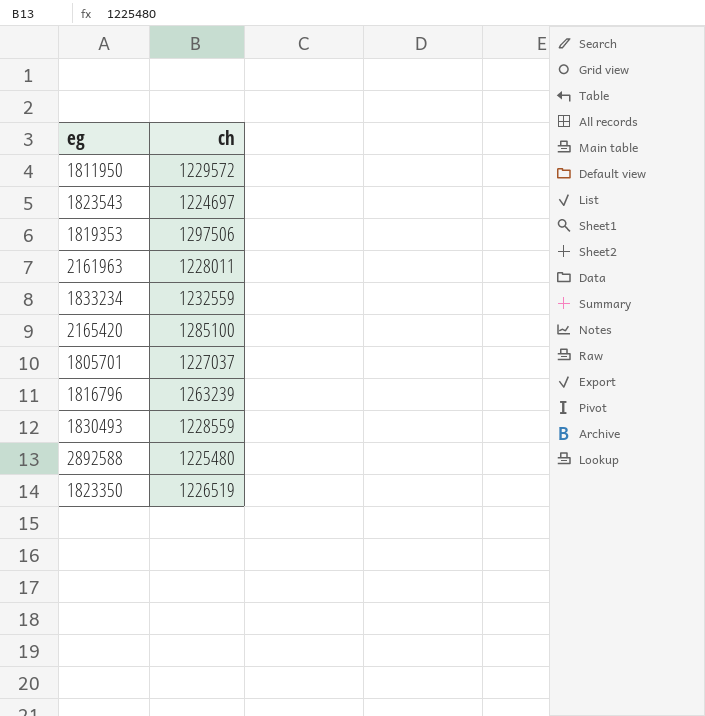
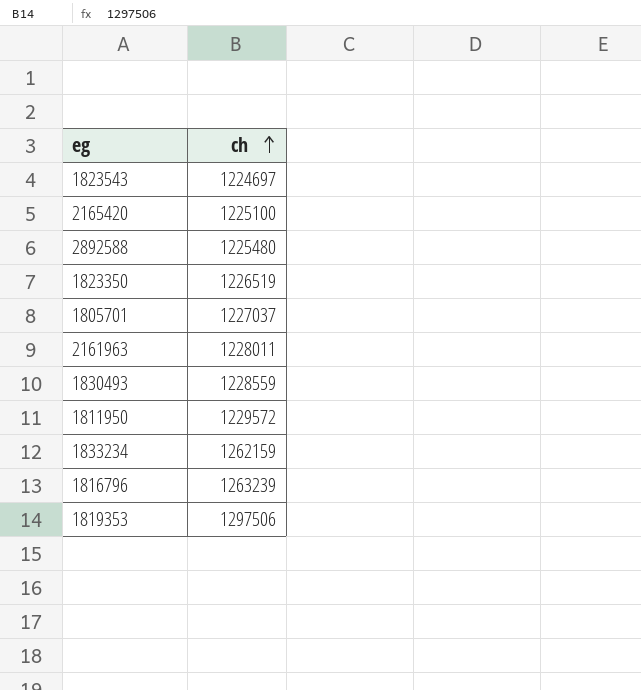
row order: none -> ch ascending
2165420 | ch: 1285100 -> 1225100
1833234 | ch: 1232559 -> 1262159

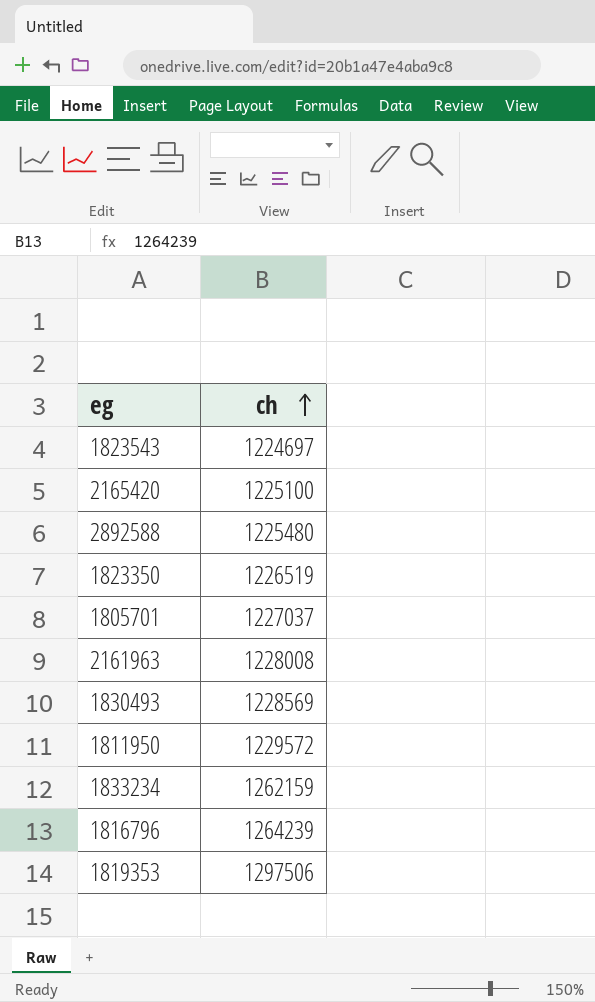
2161963 | ch: 1228011 -> 1228008
1830493 | ch: 1228559 -> 1228569
1816796 | ch: 1263239 -> 1264239

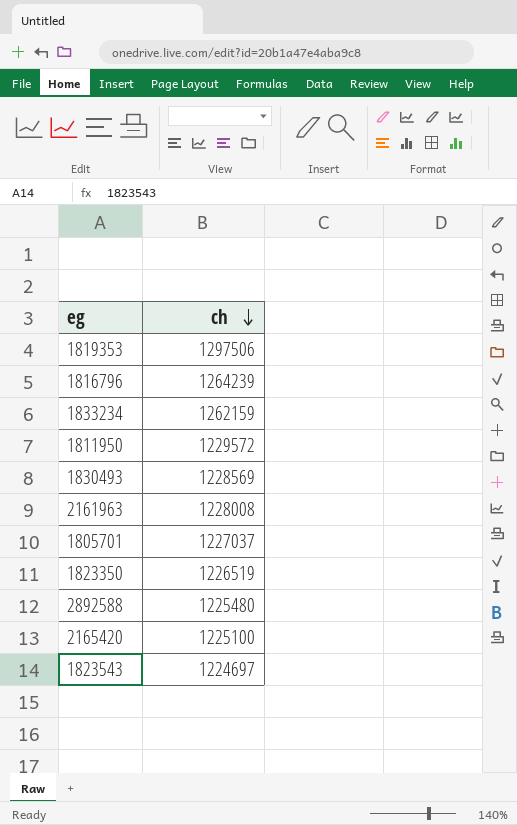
row order: ch ascending -> ch descending

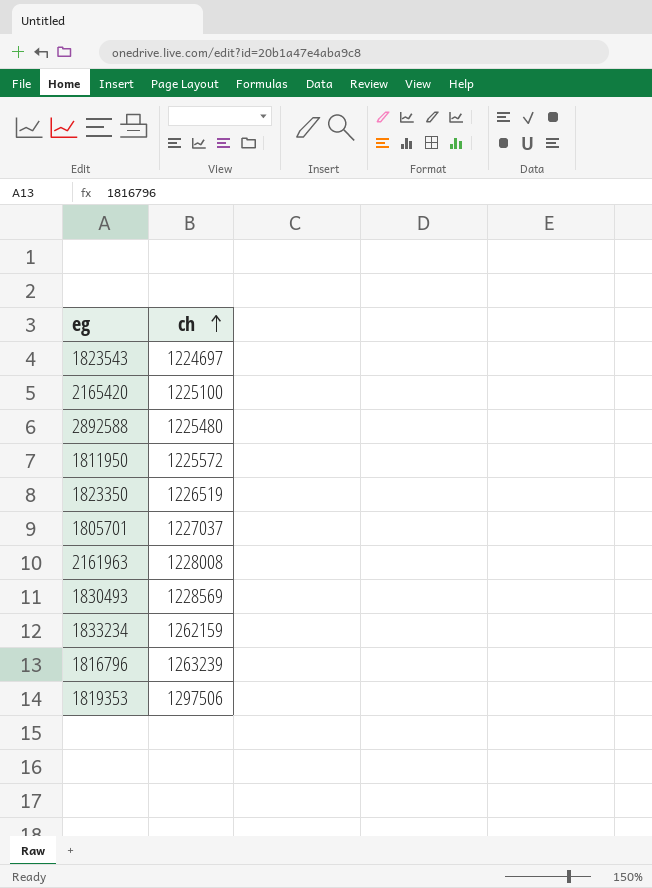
row order: ch descending -> ch ascending
1811950 | ch: 1229572 -> 1225572
1816796 | ch: 1264239 -> 1263239

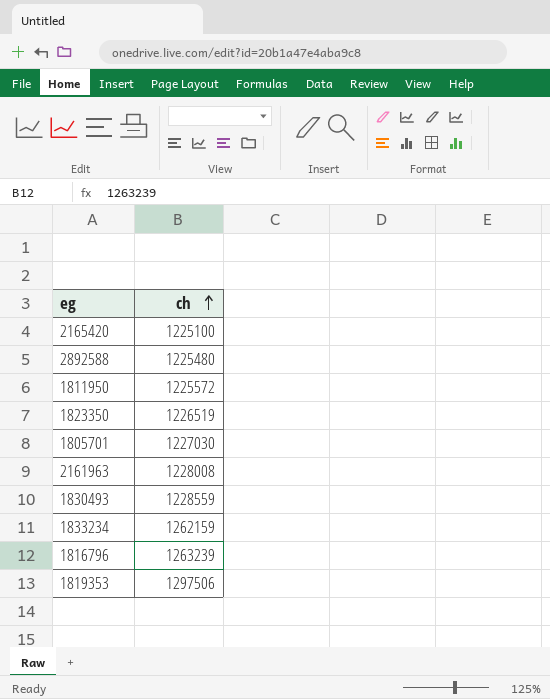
row 1823543: 1224697 -> none
1805701 | ch: 1227037 -> 1227030
1830493 | ch: 1228569 -> 1228559

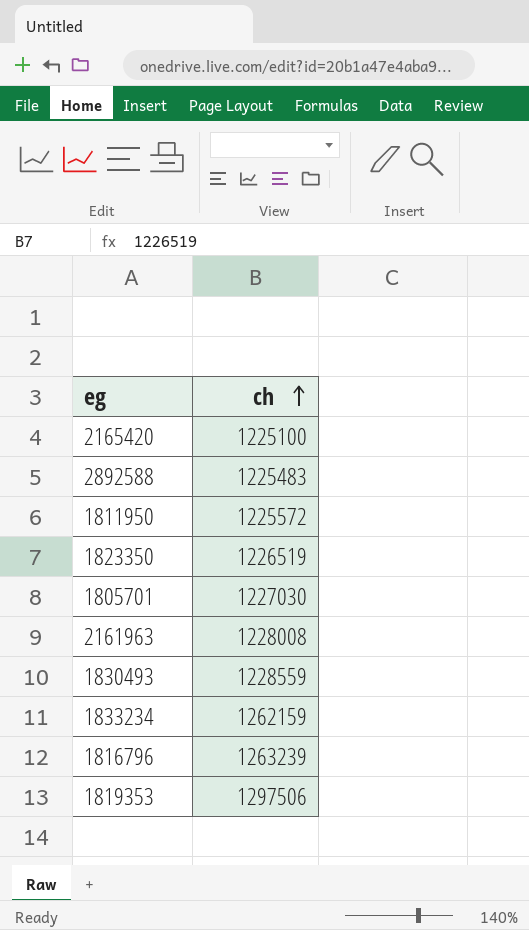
2892588 | ch: 1225480 -> 1225483

